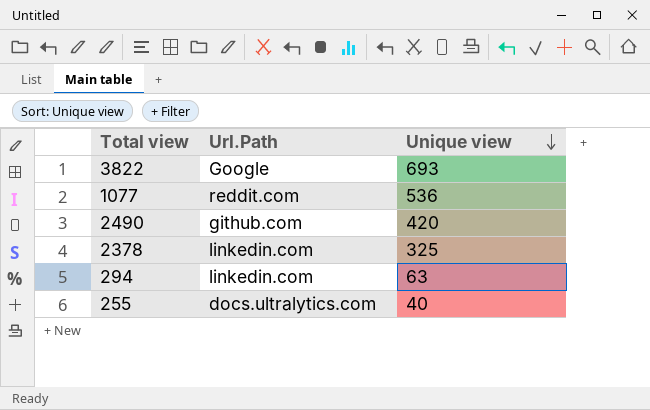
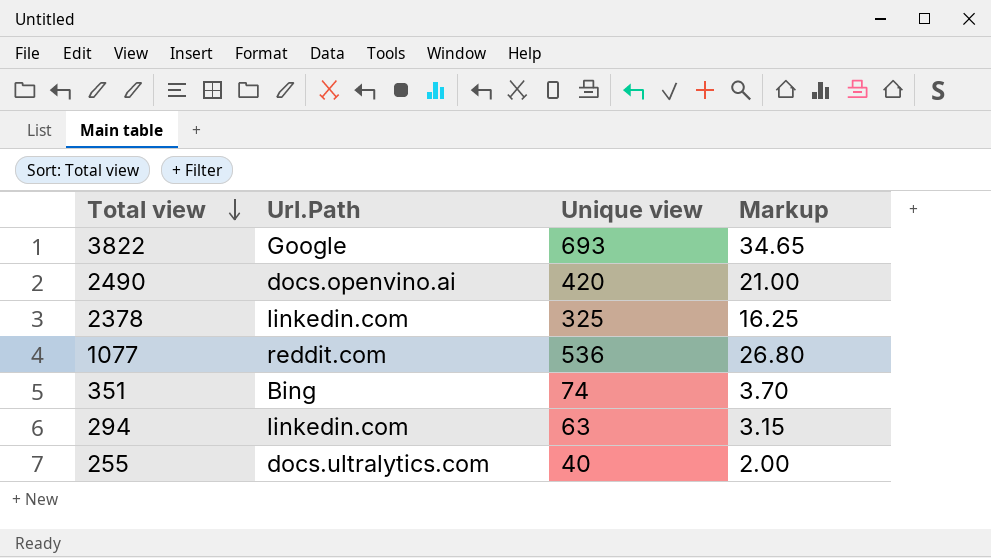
row order: Unique view descending -> Total view descending
column Markup | formula: none -> [Unique view] * 0.05
2490 | Url.Path: github.com -> docs.openvino.ai
row 351: none -> Bing | 74 | 3.70

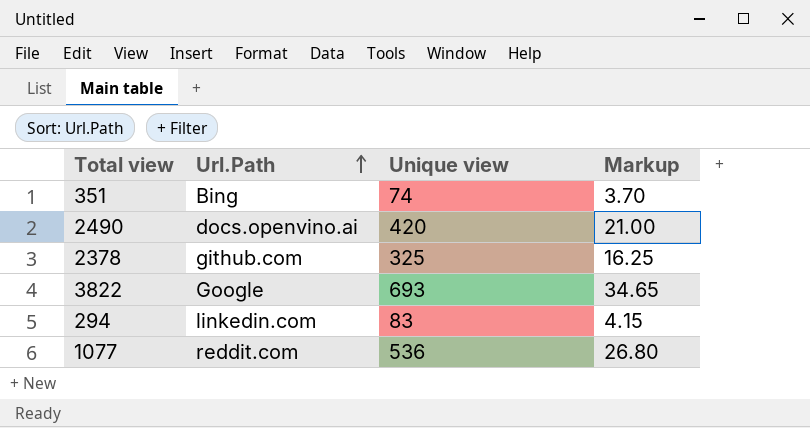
row order: Total view descending -> Url.Path ascending
row 255: docs.ultralytics.com | 40 | 2.00 -> none
2378 | Url.Path: linkedin.com -> github.com
294 | Unique view: 63 -> 83
294 | Markup: 3.15 -> 4.15

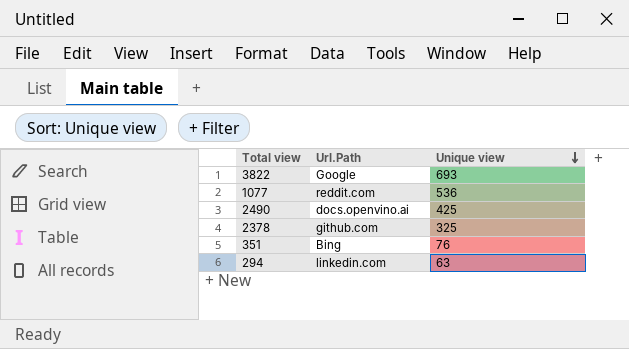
row order: Url.Path ascending -> Unique view descending
column Markup | formula: [Unique view] * 0.05 -> none
2490 | Unique view: 420 -> 425
351 | Unique view: 74 -> 76
294 | Unique view: 83 -> 63

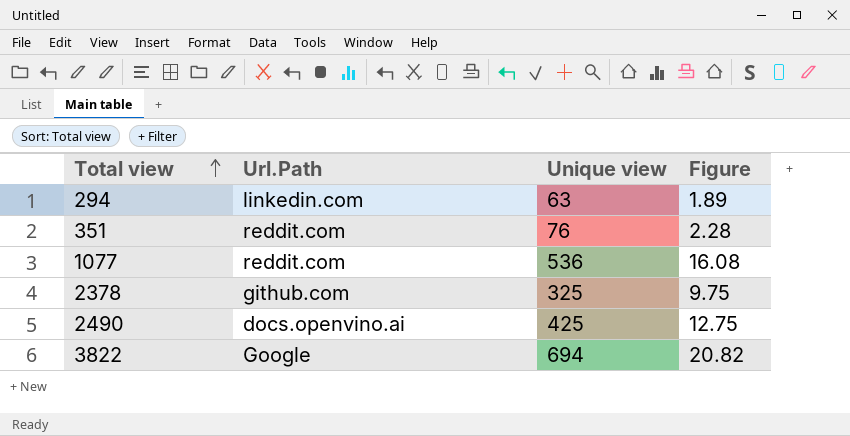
row order: Unique view descending -> Total view ascending
column Figure | formula: none -> [Unique view] * 0.03
351 | Url.Path: Bing -> reddit.com
3822 | Unique view: 693 -> 694

